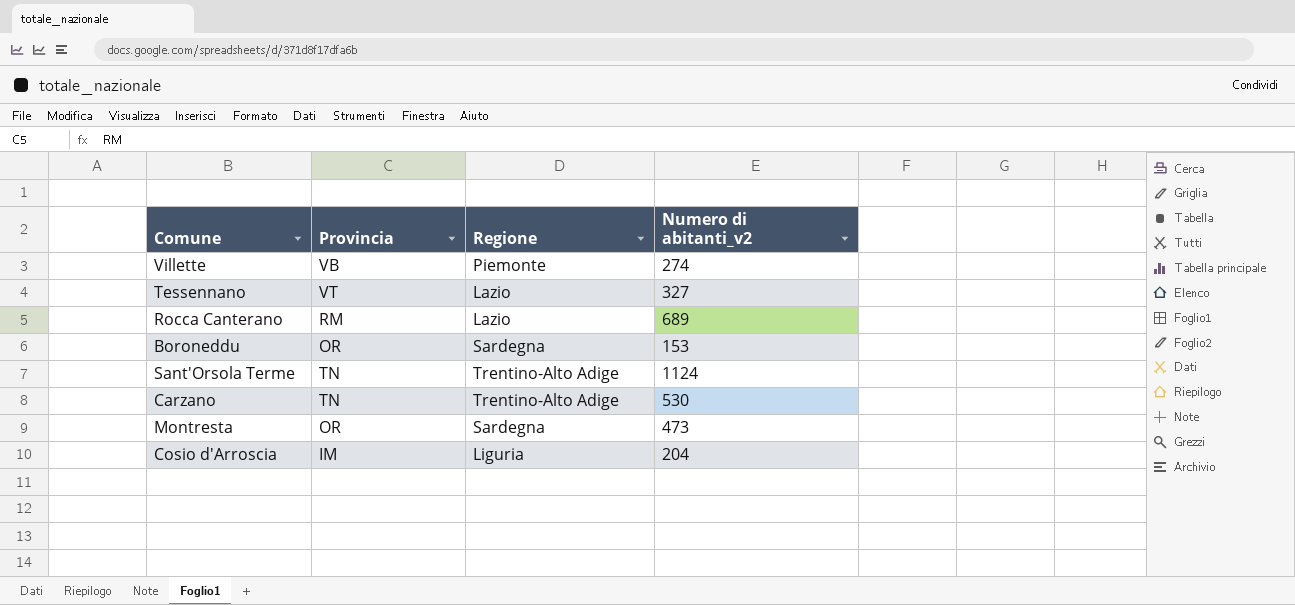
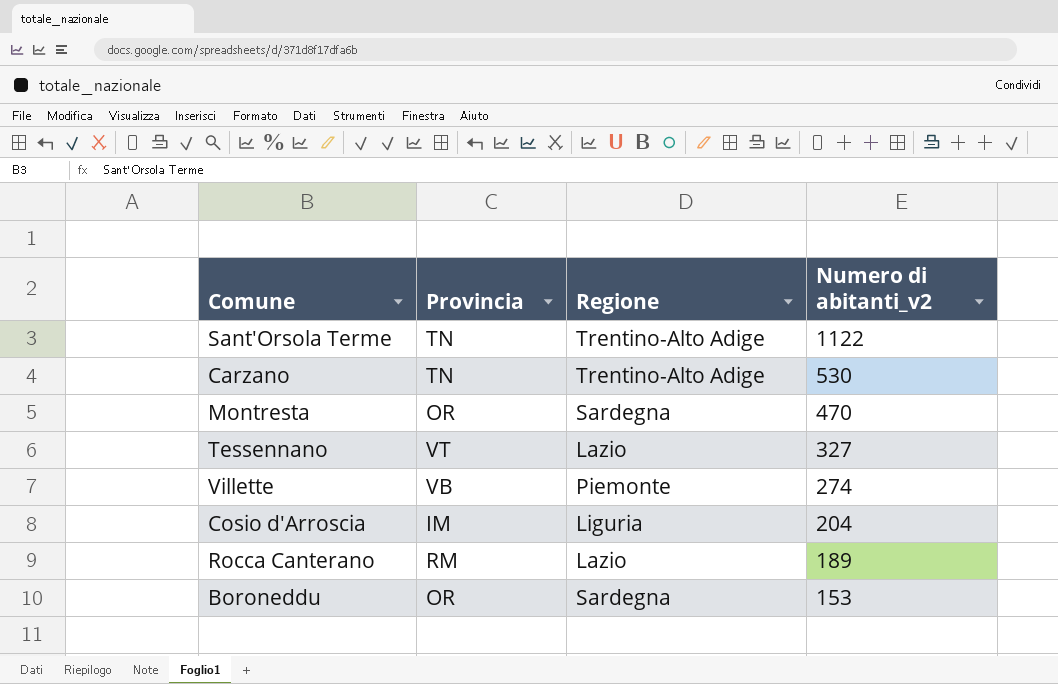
row order: none -> Numero di abitanti_v2 descending
Sant'Orsola Terme | Numero di abitanti_v2: 1124 -> 1122
Montresta | Numero di abitanti_v2: 473 -> 470
Rocca Canterano | Numero di abitanti_v2: 689 -> 189

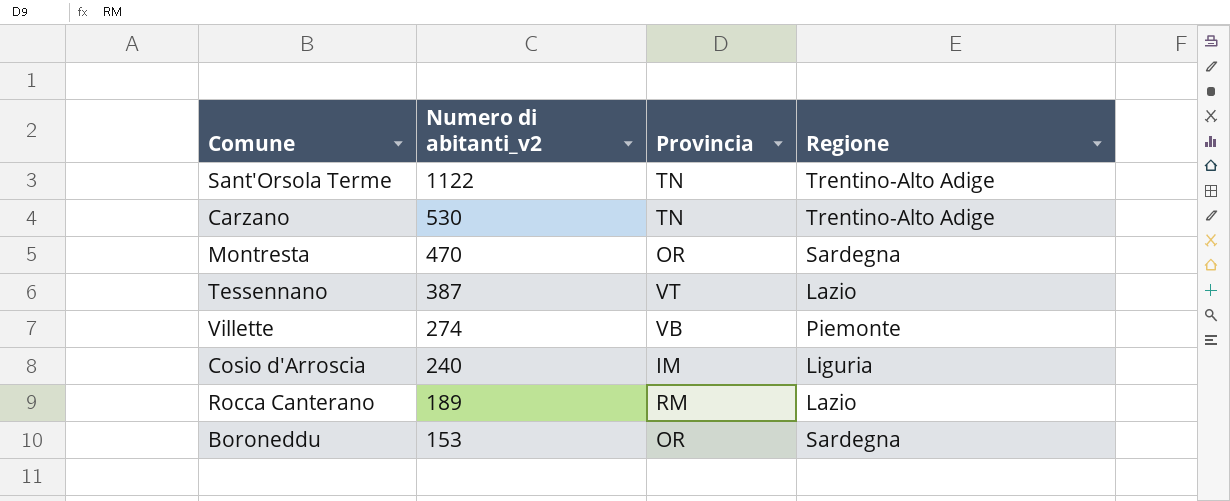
column Numero di abitanti_v2 | position: 4 -> 2
Tessennano | Numero di abitanti_v2: 327 -> 387
Cosio d'Arroscia | Numero di abitanti_v2: 204 -> 240

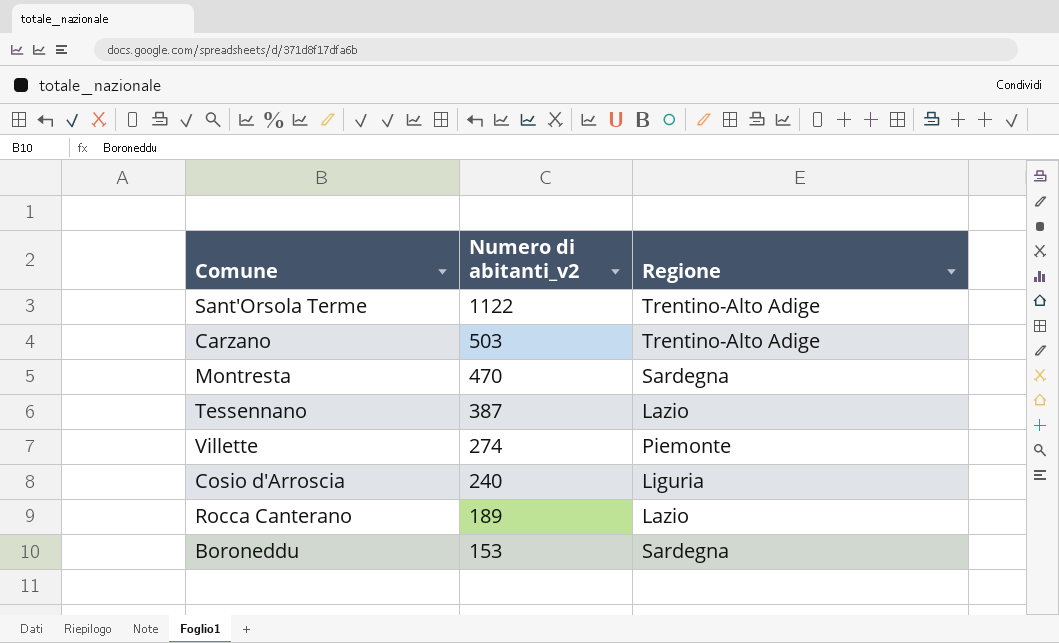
column Provincia | position: 3 -> none
Carzano | Numero di abitanti_v2: 530 -> 503

